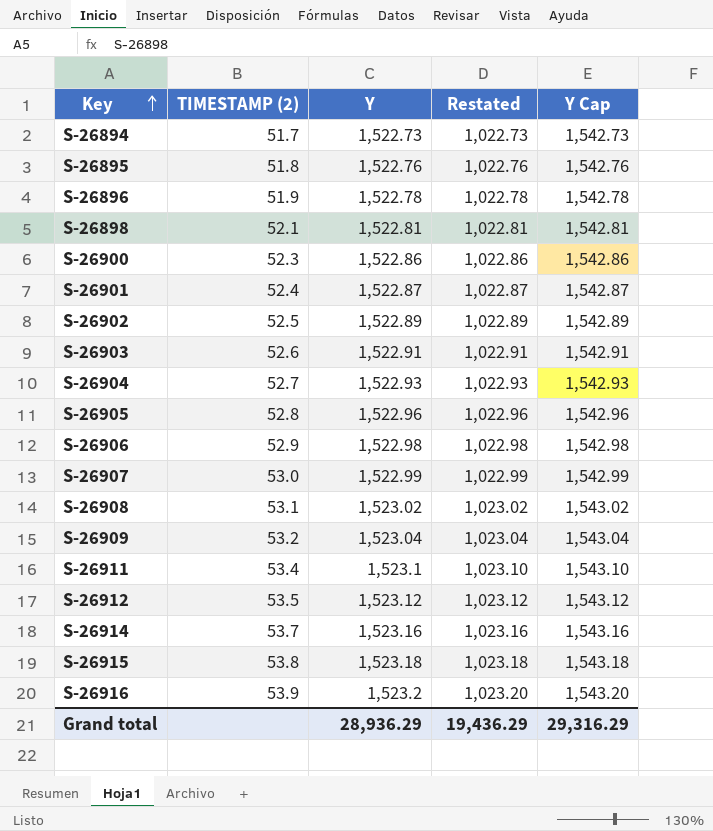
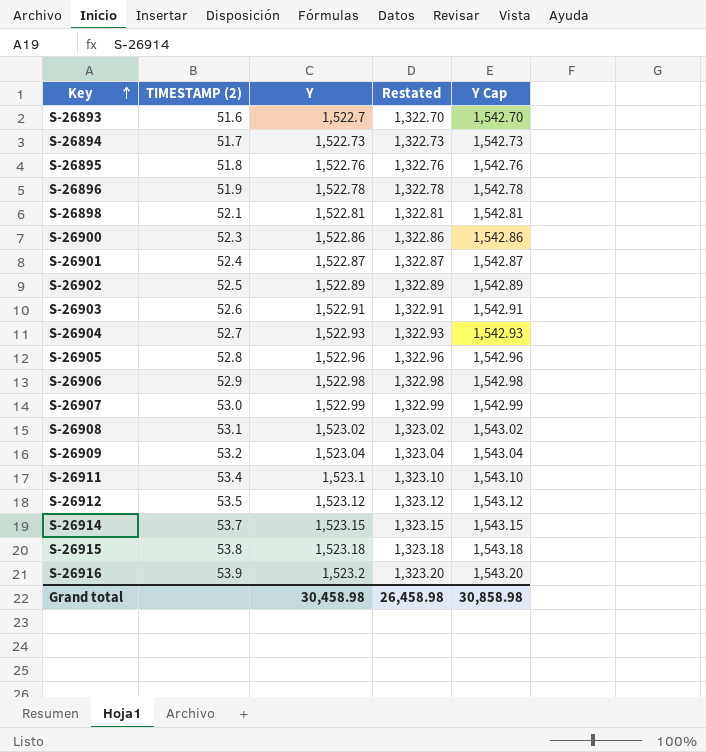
column Restated | formula: [Y] - 500 -> [Y] - 200
row S-26893: none -> 51.6 | 1,522.7 | 1,322.70 | 1,542.70
S-26914 | Y: 1,523.16 -> 1,523.15
S-26914 | Y Cap: 1,543.16 -> 1,543.15
Grand total | Y: 28,936.29 -> 30,458.98
Grand total | Restated: 19,436.29 -> 26,458.98
Grand total | Y Cap: 29,316.29 -> 30,858.98

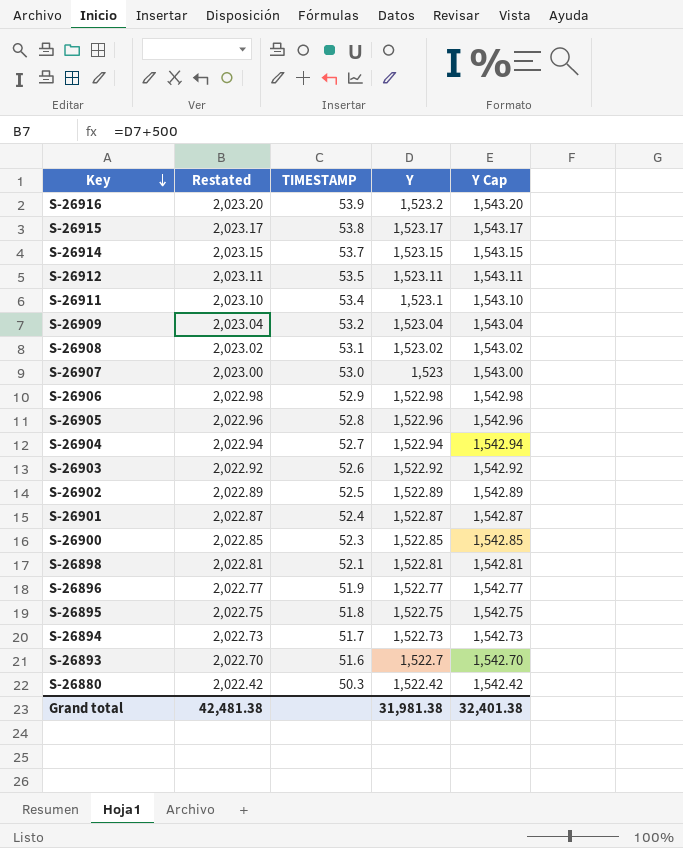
row order: Key ascending -> Key descending
column Restated | formula: [Y] - 200 -> [Y] + 500
column Restated | position: 4 -> 2
column name: TIMESTAMP (2) -> TIMESTAMP
S-26915 | Y: 1,523.18 -> 1,523.17
S-26915 | Y Cap: 1,543.18 -> 1,543.17
S-26912 | Y: 1,523.12 -> 1,523.11
S-26912 | Y Cap: 1,543.12 -> 1,543.11
S-26907 | Y: 1,522.99 -> 1,523
S-26907 | Y Cap: 1,542.99 -> 1,543.00
S-26904 | Y: 1,522.93 -> 1,522.94
S-26904 | Y Cap: 1,542.93 -> 1,542.94
S-26903 | Y: 1,522.91 -> 1,522.92
S-26903 | Y Cap: 1,542.91 -> 1,542.92
S-26900 | Y: 1,522.86 -> 1,522.85
S-26900 | Y Cap: 1,542.86 -> 1,542.85
S-26896 | Y: 1,522.78 -> 1,522.77
S-26896 | Y Cap: 1,542.78 -> 1,542.77
S-26895 | Y: 1,522.76 -> 1,522.75
S-26895 | Y Cap: 1,542.76 -> 1,542.75
row S-26880: none -> 2,022.42 | 50.3 | 1,522.42 | 1,542.42
Grand total | Restated: 26,458.98 -> 42,481.38
Grand total | Y: 30,458.98 -> 31,981.38
Grand total | Y Cap: 30,858.98 -> 32,401.38

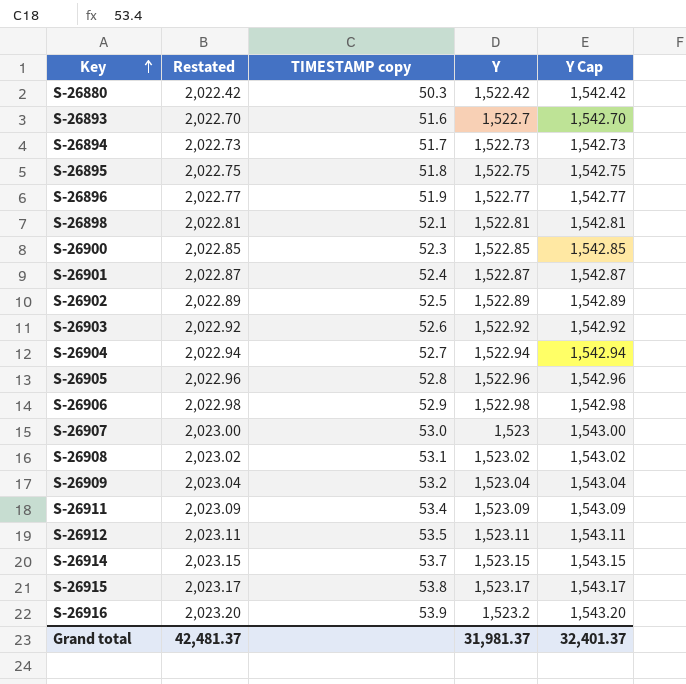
row order: Key descending -> Key ascending
column name: TIMESTAMP -> TIMESTAMP copy
S-26911 | Restated: 2,023.10 -> 2,023.09
S-26911 | Y: 1,523.1 -> 1,523.09
S-26911 | Y Cap: 1,543.10 -> 1,543.09
Grand total | Restated: 42,481.38 -> 42,481.37
Grand total | Y: 31,981.38 -> 31,981.37
Grand total | Y Cap: 32,401.38 -> 32,401.37

